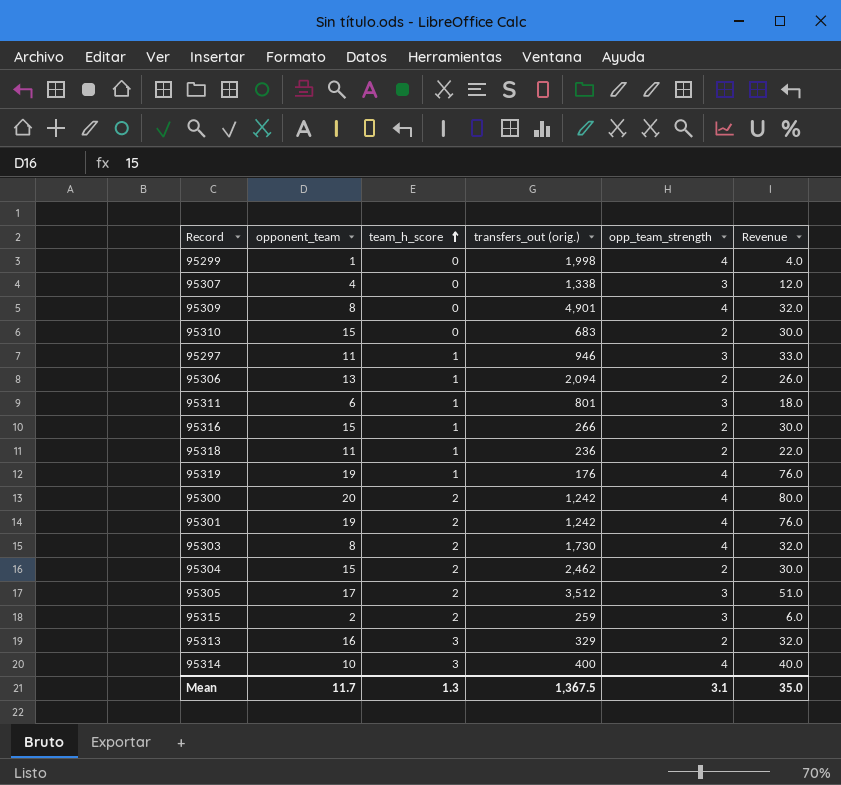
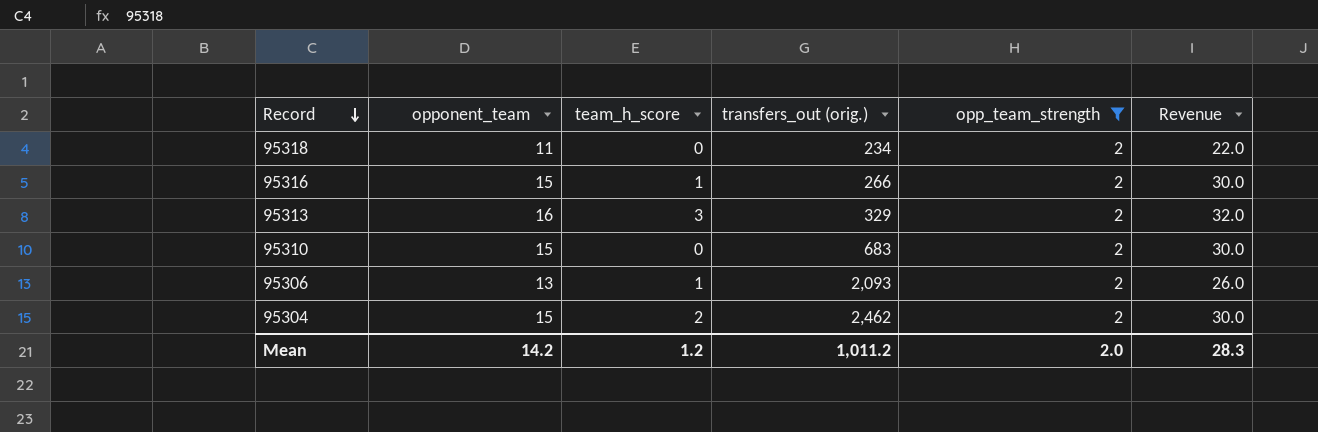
filter: none -> opp_team_strength = 2
row order: team_h_score ascending -> Record descending
95318 | team_h_score: 1 -> 0
95318 | transfers_out (orig.): 236 -> 234
95306 | transfers_out (orig.): 2,094 -> 2,093
Mean | opponent_team: 11.7 -> 14.2
Mean | team_h_score: 1.3 -> 1.2
Mean | transfers_out (orig.): 1,367.5 -> 1,011.2
Mean | opp_team_strength: 3.1 -> 2.0
Mean | Revenue: 35.0 -> 28.3

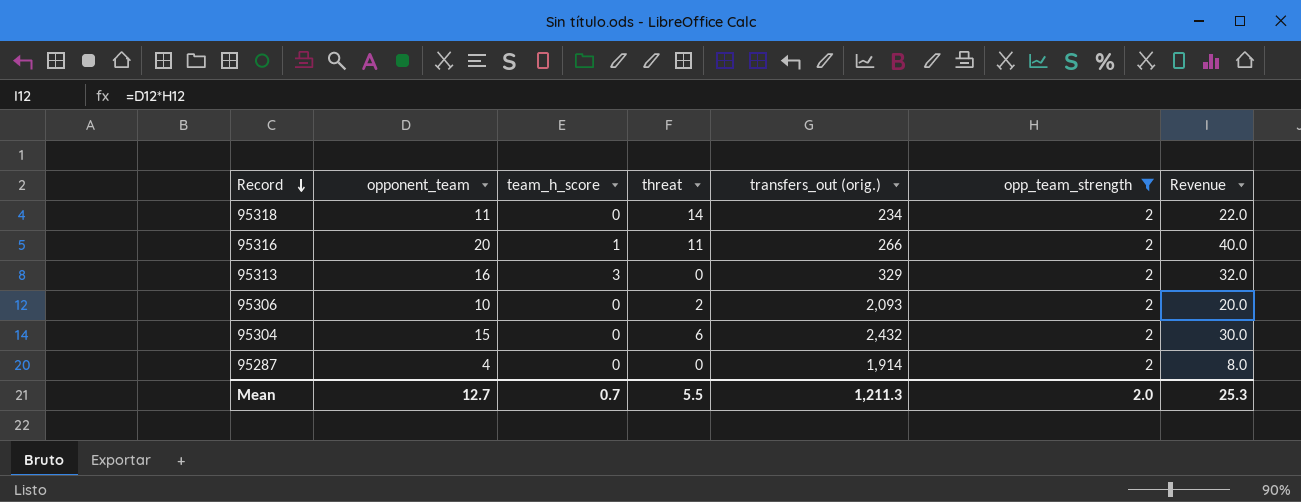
column threat | position: none -> 4
row 95310: 15 | 0 | 683 | 2 | 30.0 -> none
95316 | opponent_team: 15 -> 20
95316 | Revenue: 30.0 -> 40.0
95306 | opponent_team: 13 -> 10
95306 | team_h_score: 1 -> 0
95306 | Revenue: 26.0 -> 20.0
95304 | team_h_score: 2 -> 0
95304 | transfers_out (orig.): 2,462 -> 2,432
row 95287: none -> 4 | 0 | 0 | 1,914 | 2 | 8.0
Mean | opponent_team: 14.2 -> 12.7
Mean | team_h_score: 1.2 -> 0.7
Mean | transfers_out (orig.): 1,011.2 -> 1,211.3
Mean | Revenue: 28.3 -> 25.3

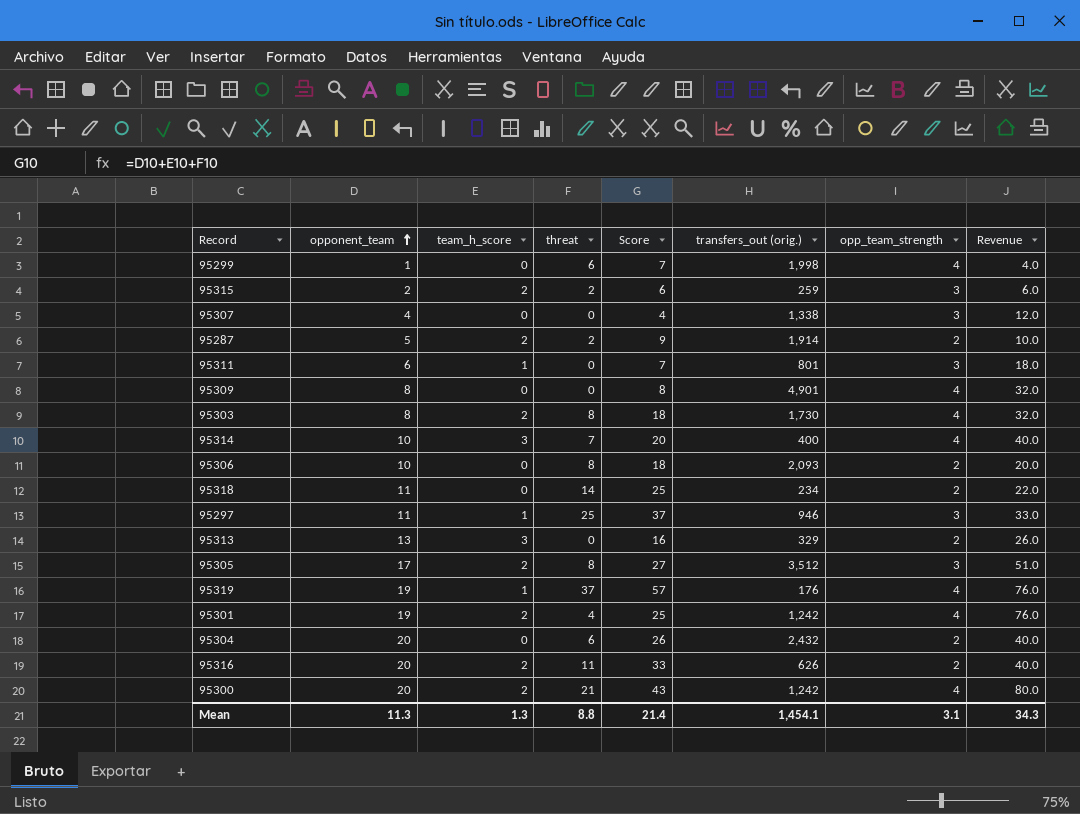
filter: opp_team_strength = 2 -> none
row order: Record descending -> opponent_team ascending
column Score | formula: none -> [opponent_team] + [team_h_score] + [threat]
95287 | opponent_team: 4 -> 5
95287 | team_h_score: 0 -> 2
95287 | threat: 0 -> 2
95287 | Revenue: 8.0 -> 10.0
95306 | threat: 2 -> 8
95313 | opponent_team: 16 -> 13
95313 | Revenue: 32.0 -> 26.0
95304 | opponent_team: 15 -> 20
95304 | Revenue: 30.0 -> 40.0
95316 | team_h_score: 1 -> 2
95316 | transfers_out (orig.): 266 -> 626
Mean | opponent_team: 12.7 -> 11.3
Mean | team_h_score: 0.7 -> 1.3
Mean | threat: 5.5 -> 8.8
Mean | transfers_out (orig.): 1,211.3 -> 1,454.1
Mean | opp_team_strength: 2.0 -> 3.1
Mean | Revenue: 25.3 -> 34.3

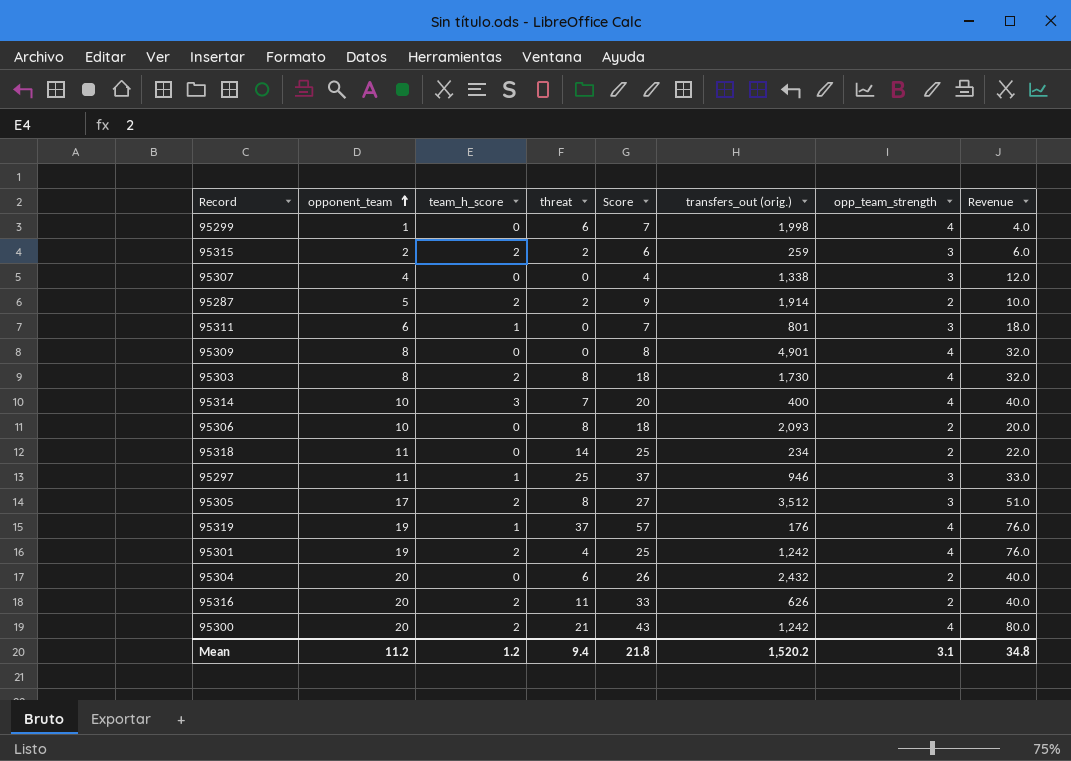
row 95313: 13 | 3 | 0 | 16 | 329 | 2 | 26.0 -> none
Mean | opponent_team: 11.3 -> 11.2
Mean | team_h_score: 1.3 -> 1.2
Mean | threat: 8.8 -> 9.4
Mean | Score: 21.4 -> 21.8
Mean | transfers_out (orig.): 1,454.1 -> 1,520.2
Mean | Revenue: 34.3 -> 34.8

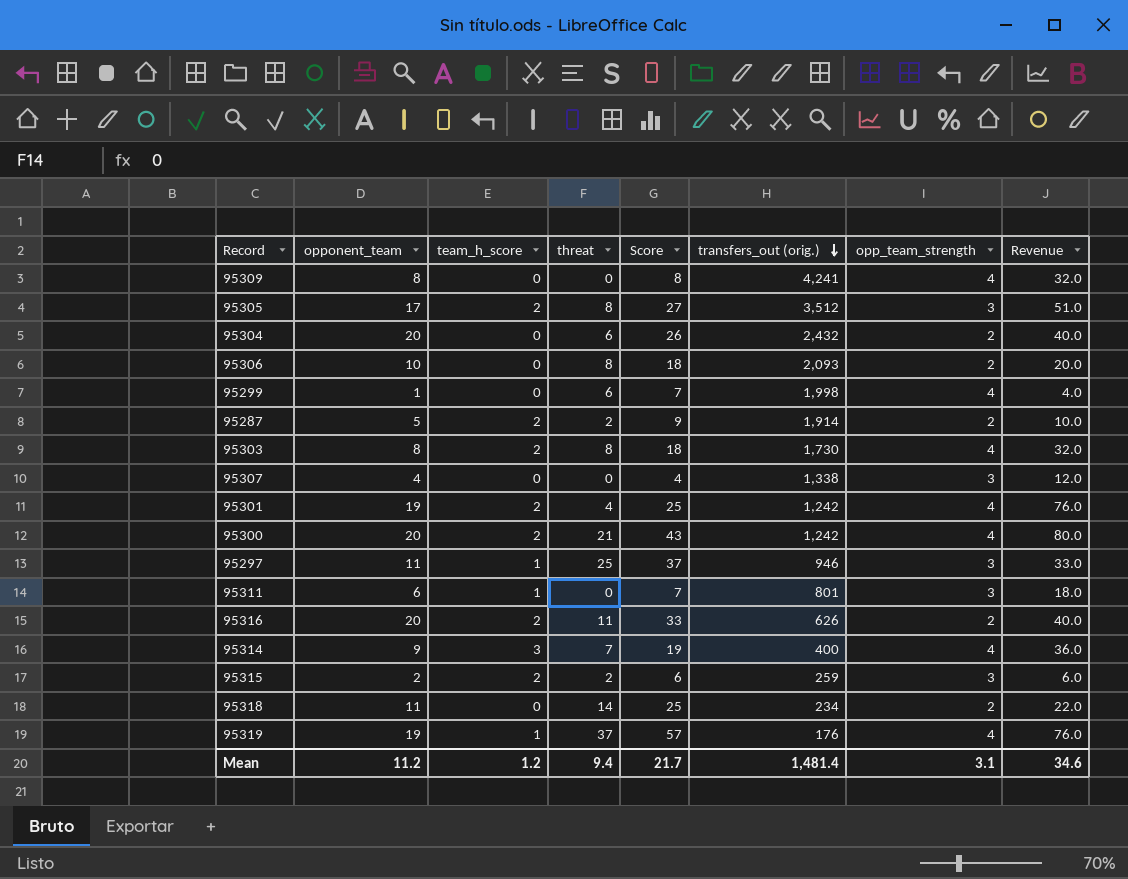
row order: opponent_team ascending -> transfers_out (orig.) descending
95309 | transfers_out (orig.): 4,901 -> 4,241
95314 | opponent_team: 10 -> 9
95314 | Score: 20 -> 19
95314 | Revenue: 40.0 -> 36.0
Mean | Score: 21.8 -> 21.7
Mean | transfers_out (orig.): 1,520.2 -> 1,481.4
Mean | Revenue: 34.8 -> 34.6

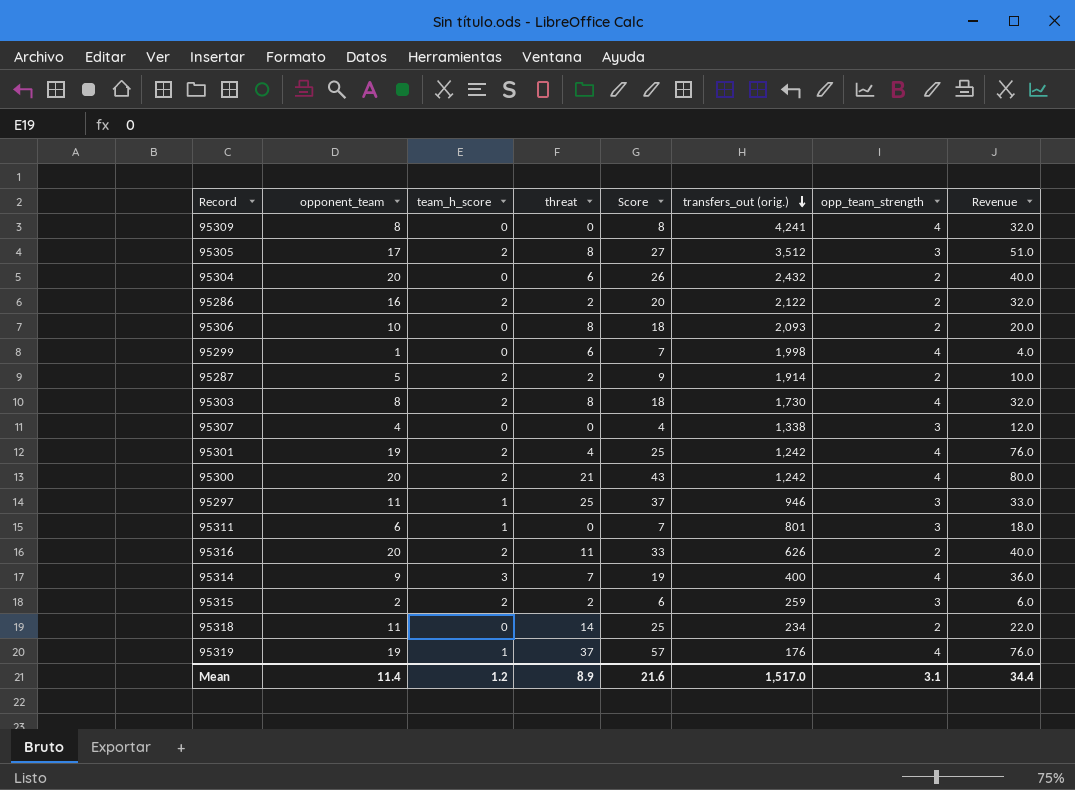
row 95286: none -> 16 | 2 | 2 | 20 | 2,122 | 2 | 32.0
Mean | opponent_team: 11.2 -> 11.4
Mean | threat: 9.4 -> 8.9
Mean | Score: 21.7 -> 21.6
Mean | transfers_out (orig.): 1,481.4 -> 1,517.0
Mean | Revenue: 34.6 -> 34.4

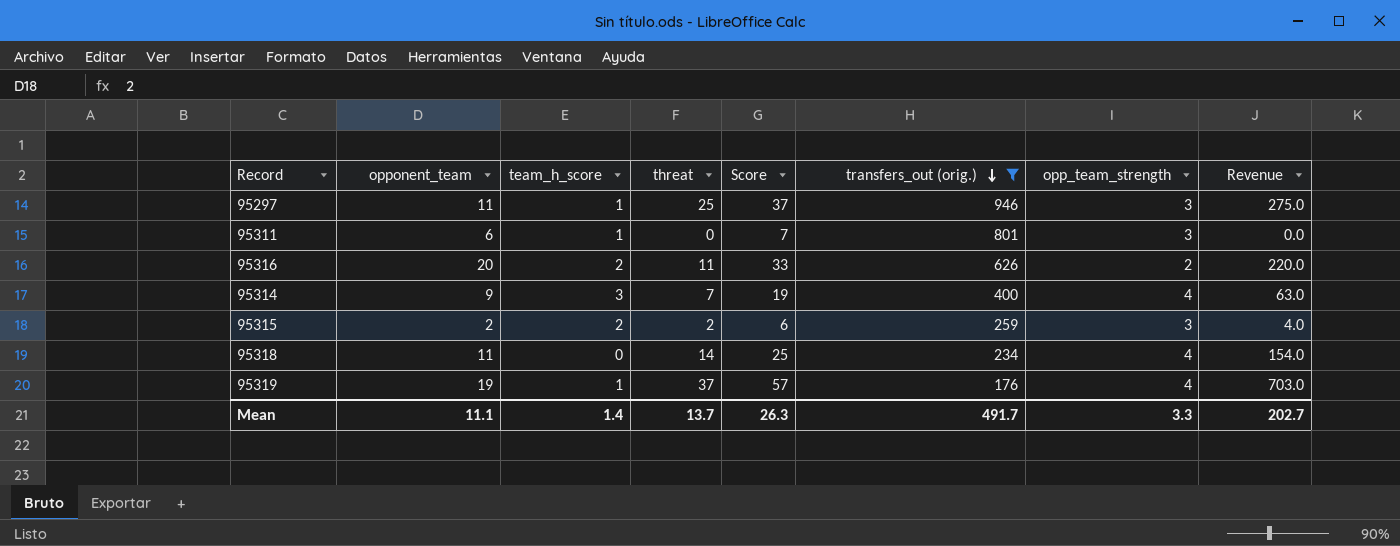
filter: none -> transfers_out (orig.) <= 946
column Revenue | formula: [opponent_team] * [opp_team_strength] -> [opponent_team] * [threat]
95318 | opp_team_strength: 2 -> 4
Mean | opponent_team: 11.4 -> 11.1
Mean | team_h_score: 1.2 -> 1.4
Mean | threat: 8.9 -> 13.7
Mean | Score: 21.6 -> 26.3
Mean | transfers_out (orig.): 1,517.0 -> 491.7
Mean | opp_team_strength: 3.1 -> 3.3
Mean | Revenue: 34.4 -> 202.7

